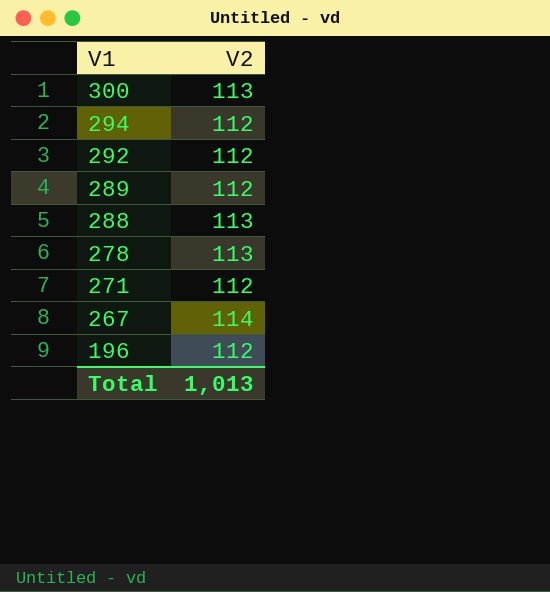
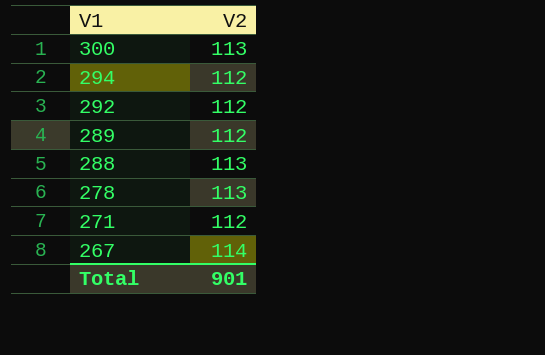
row 196: 112 -> none
Total | V2: 1,013 -> 901

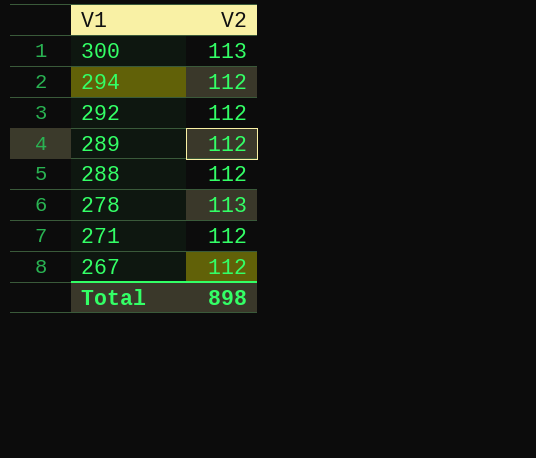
288 | V2: 113 -> 112
267 | V2: 114 -> 112
Total | V2: 901 -> 898

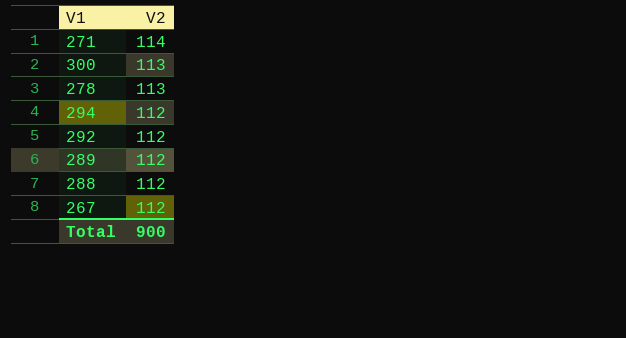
row order: V1 descending -> V2 descending
271 | V2: 112 -> 114
Total | V2: 898 -> 900

